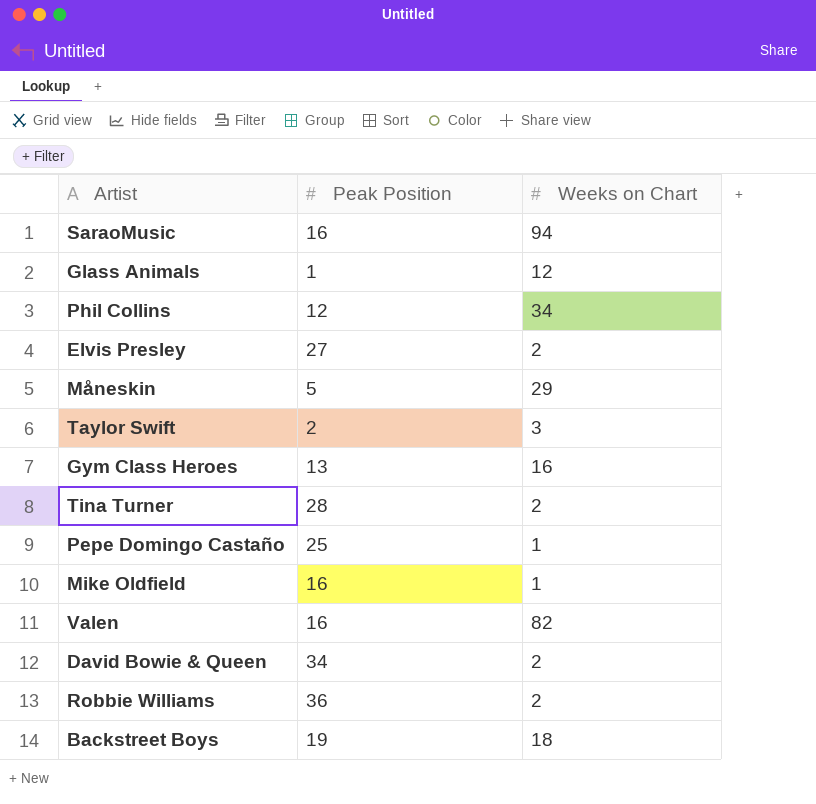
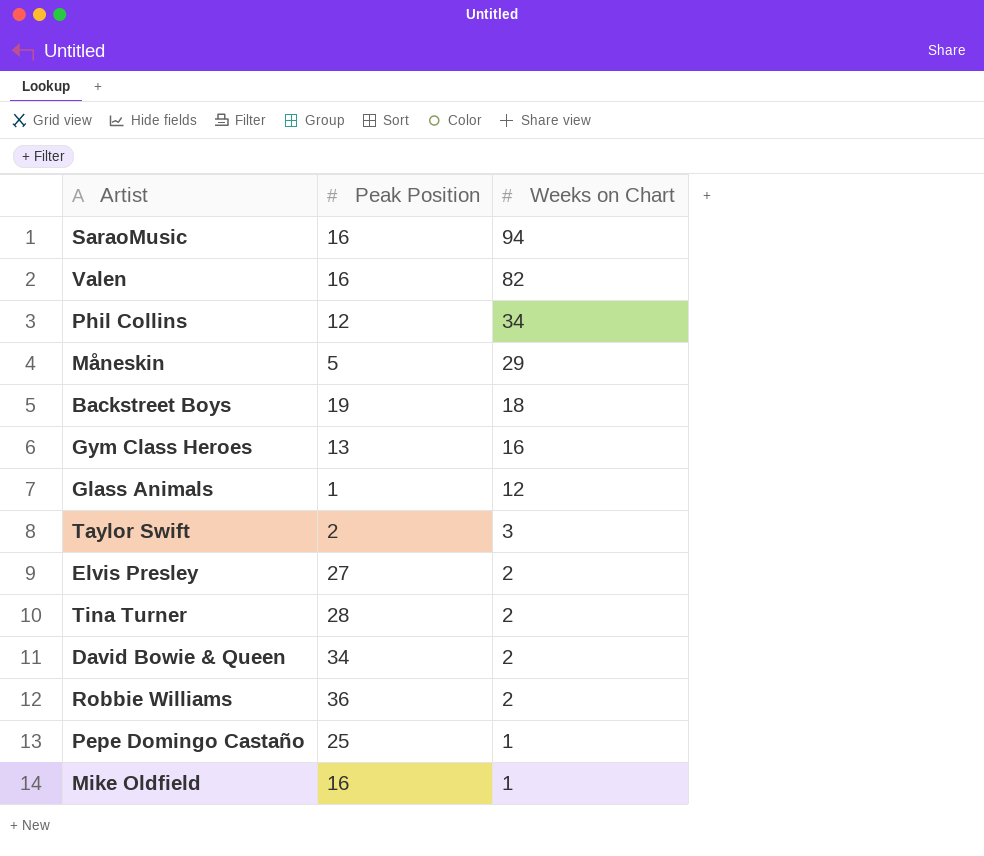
row order: none -> Weeks on Chart descending

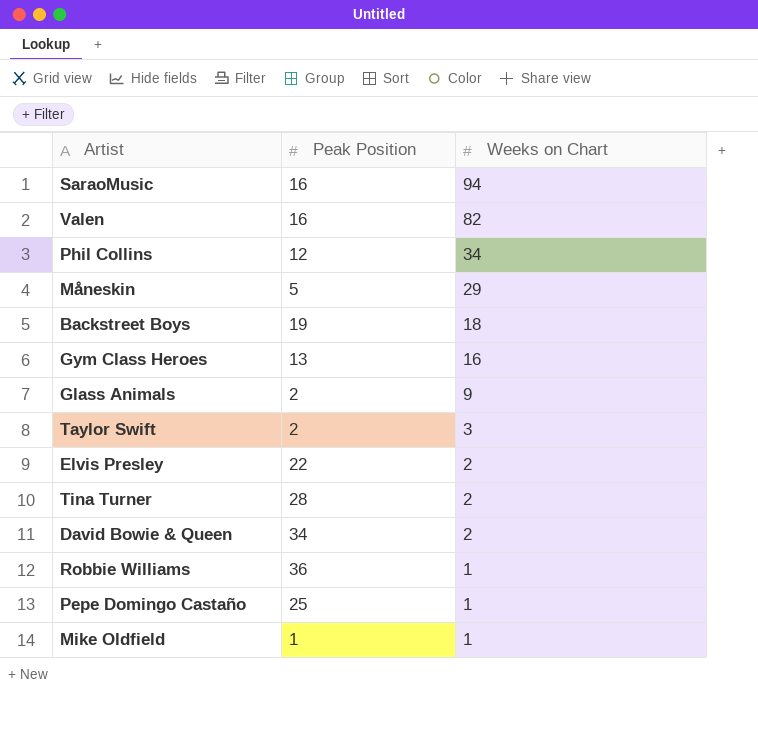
Glass Animals | Peak Position: 1 -> 2
Glass Animals | Weeks on Chart: 12 -> 9
Elvis Presley | Peak Position: 27 -> 22
Robbie Williams | Weeks on Chart: 2 -> 1
Mike Oldfield | Peak Position: 16 -> 1

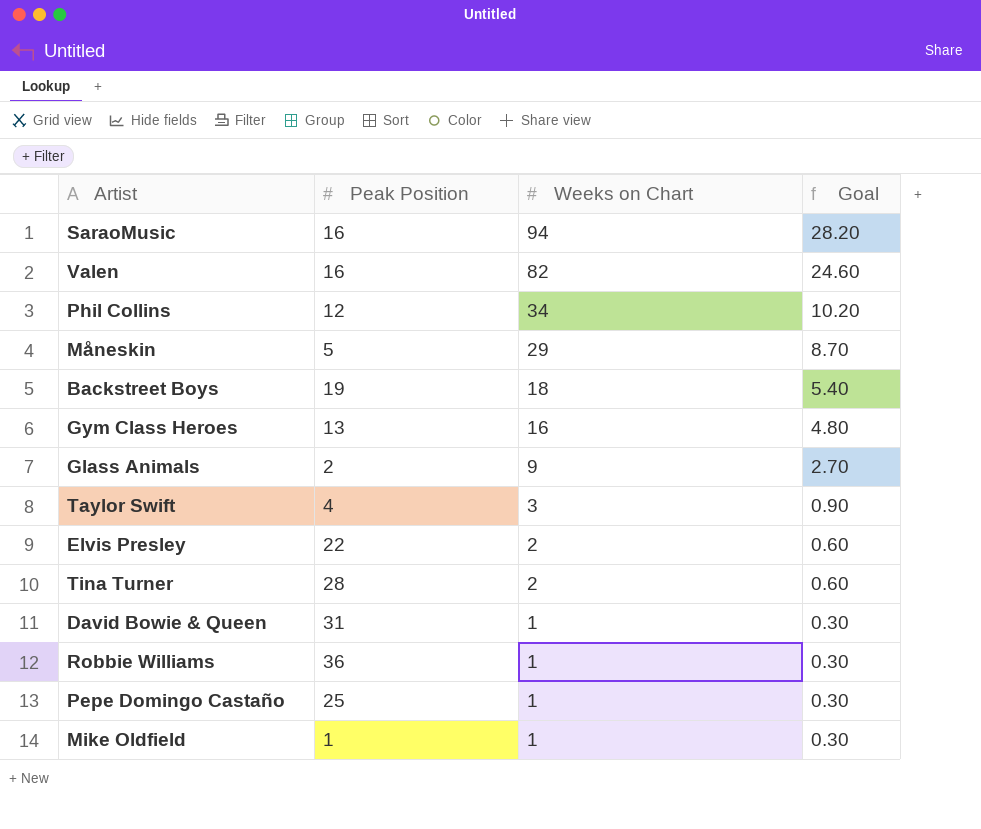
column Goal | formula: none -> [Weeks on Chart] * 0.3
Taylor Swift | Peak Position: 2 -> 4
David Bowie & Queen | Peak Position: 34 -> 31
David Bowie & Queen | Weeks on Chart: 2 -> 1

